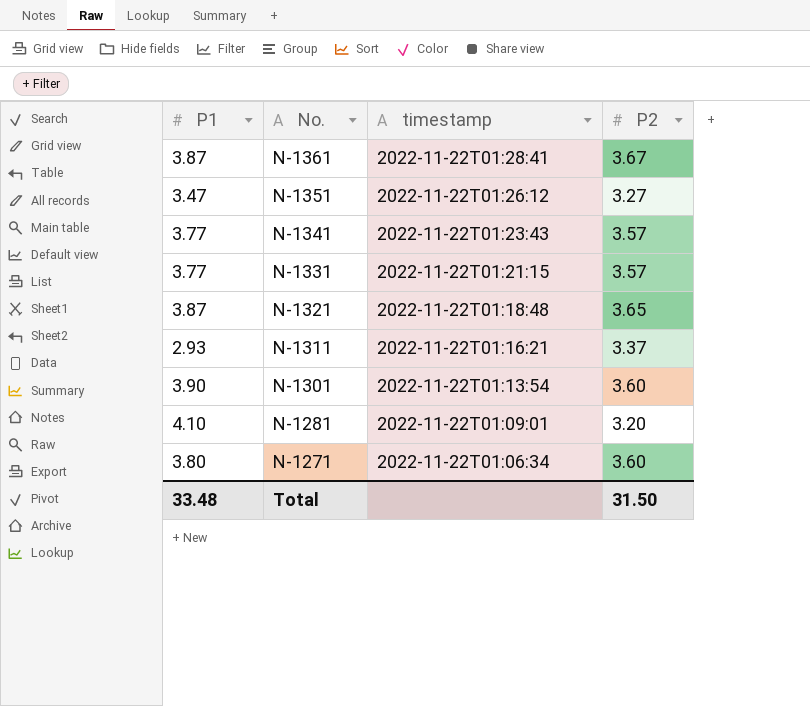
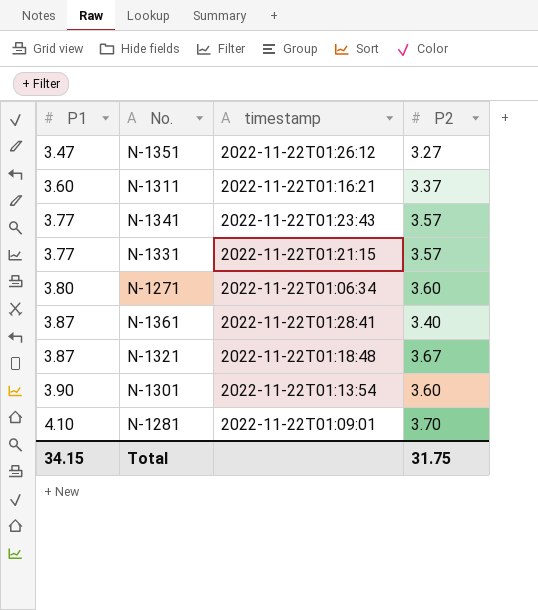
row order: No. descending -> P1 ascending
N-1311 | P1: 2.93 -> 3.60
N-1361 | P2: 3.67 -> 3.40
N-1321 | P2: 3.65 -> 3.67
N-1281 | P2: 3.20 -> 3.70
Total | P1: 33.48 -> 34.15
Total | P2: 31.50 -> 31.75

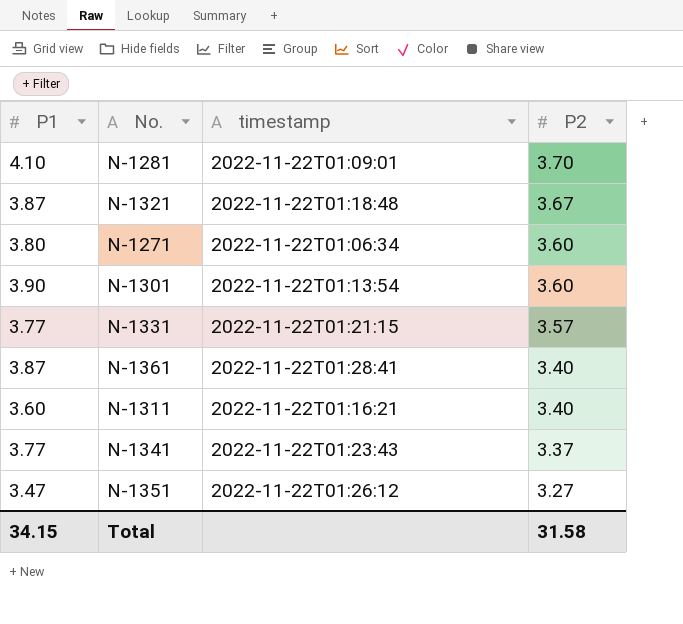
row order: P1 ascending -> P2 descending
N-1311 | P2: 3.37 -> 3.40
N-1341 | P2: 3.57 -> 3.37
Total | P2: 31.75 -> 31.58

